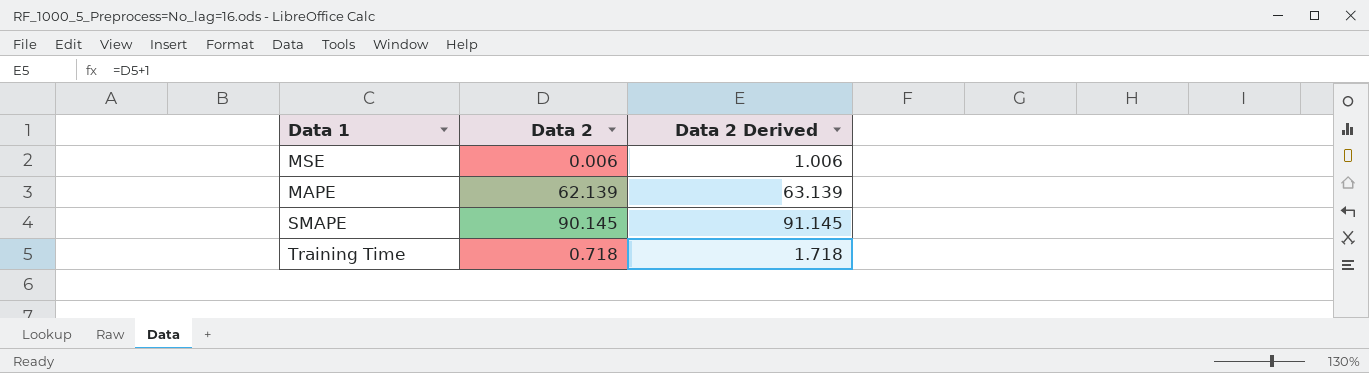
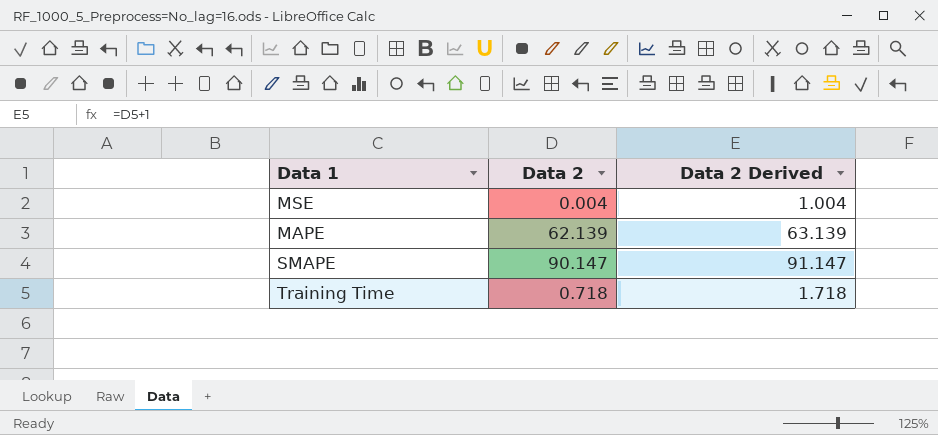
MSE | Data 2: 0.006 -> 0.004
MSE | Data 2 Derived: 1.006 -> 1.004
SMAPE | Data 2: 90.145 -> 90.147
SMAPE | Data 2 Derived: 91.145 -> 91.147

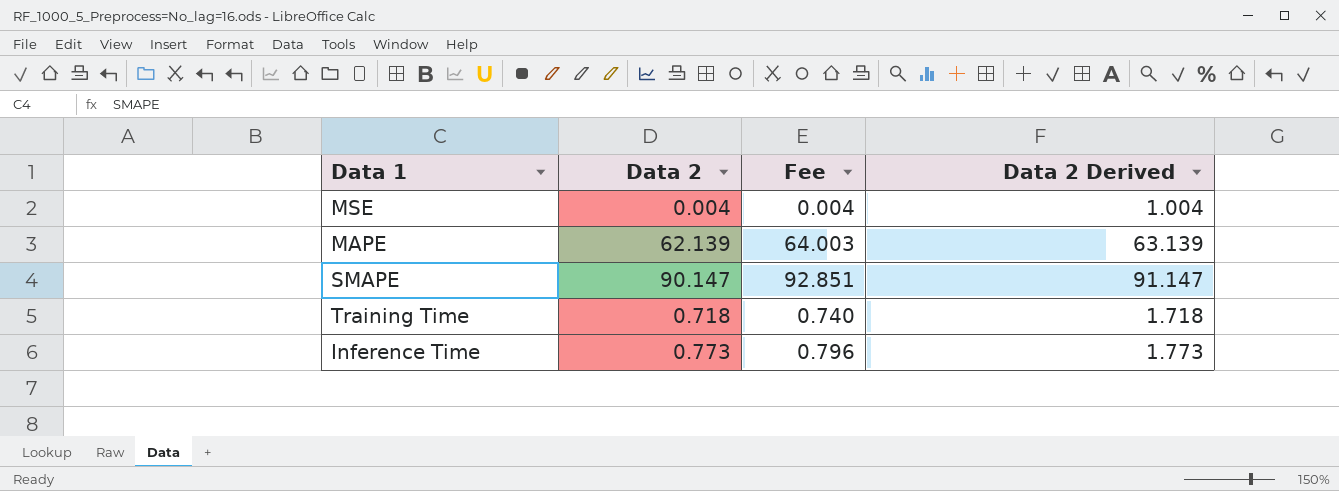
column Fee | formula: none -> [Data 2] * 1.03
row Inference Time: none -> 0.773 | 0.796 | 1.773

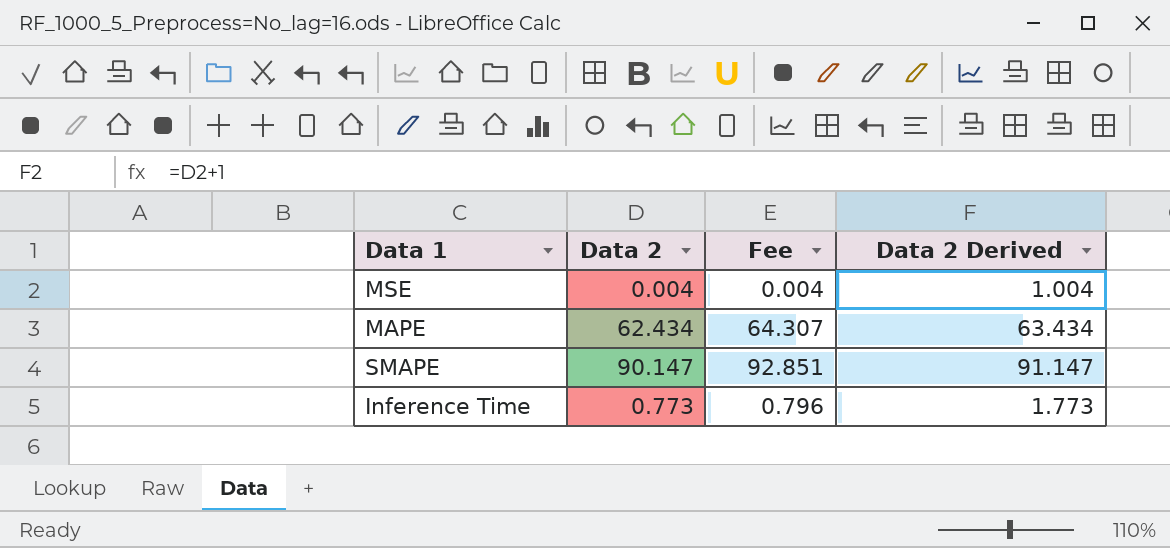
row Training Time: 0.718 | 0.740 | 1.718 -> none
MAPE | Data 2: 62.139 -> 62.434
MAPE | Fee: 64.003 -> 64.307
MAPE | Data 2 Derived: 63.139 -> 63.434

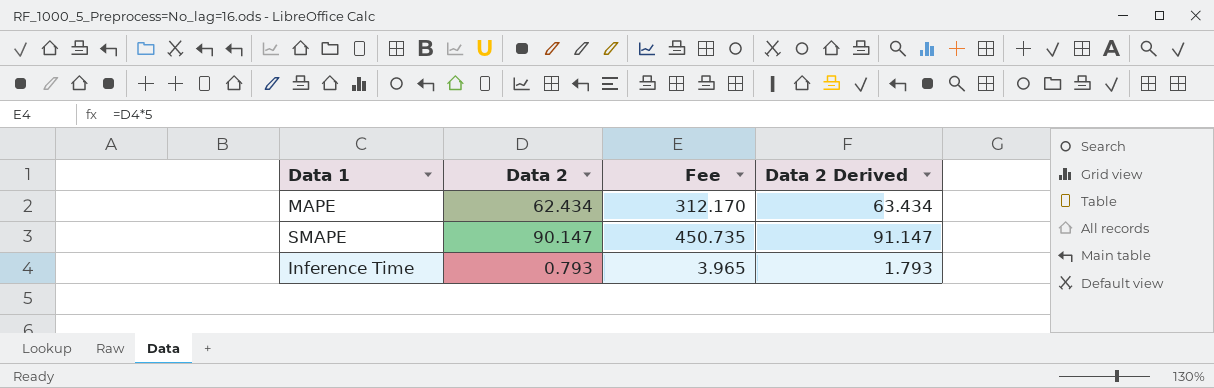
column Fee | formula: [Data 2] * 1.03 -> [Data 2] * 5
row MSE: 0.004 | 0.004 | 1.004 -> none
Inference Time | Data 2: 0.773 -> 0.793
Inference Time | Data 2 Derived: 1.773 -> 1.793

